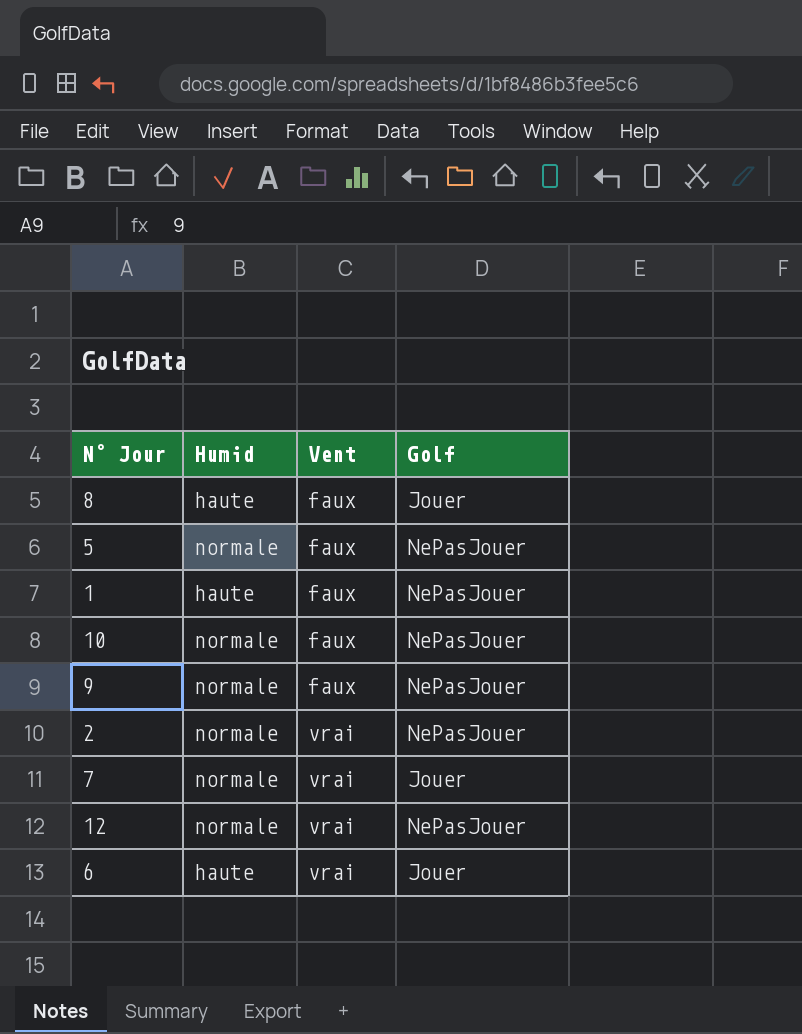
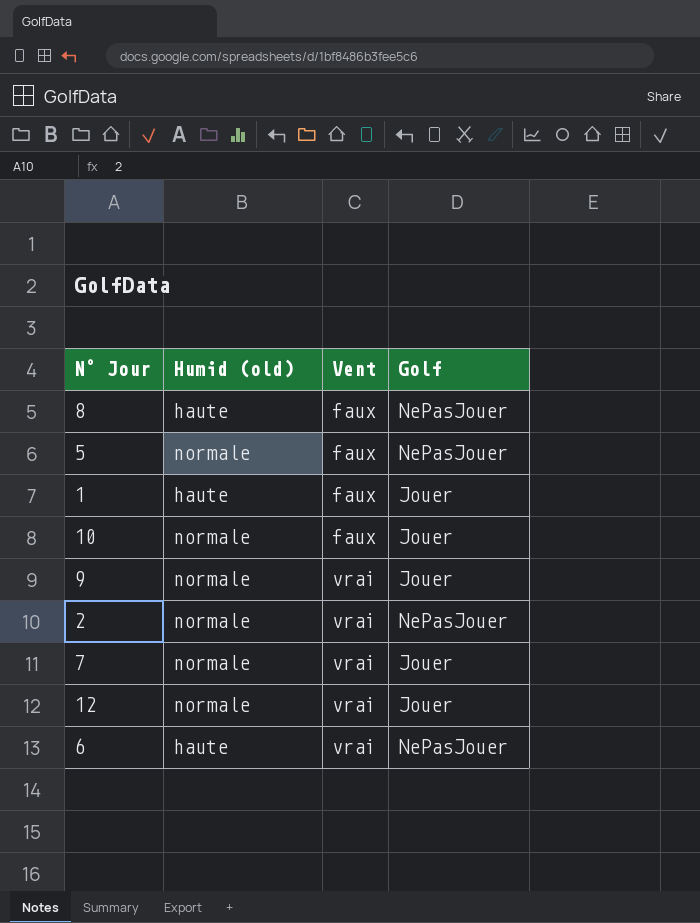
column name: Humid -> Humid (old)
8 | Golf: Jouer -> NePasJouer
1 | Golf: NePasJouer -> Jouer
10 | Golf: NePasJouer -> Jouer
9 | Vent: faux -> vrai
9 | Golf: NePasJouer -> Jouer
12 | Golf: NePasJouer -> Jouer
6 | Golf: Jouer -> NePasJouer

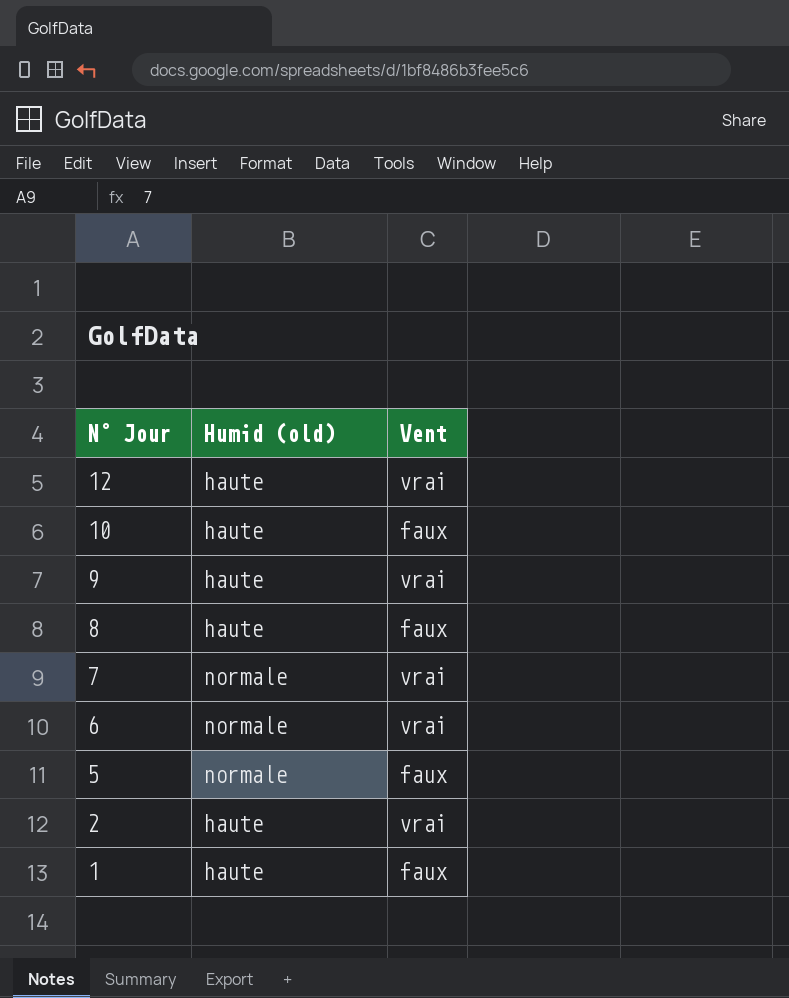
row order: Vent ascending -> N° Jour descending
column Golf | position: 4 -> none
12 | Humid (old): normale -> haute
10 | Humid (old): normale -> haute
9 | Humid (old): normale -> haute
6 | Humid (old): haute -> normale
2 | Humid (old): normale -> haute

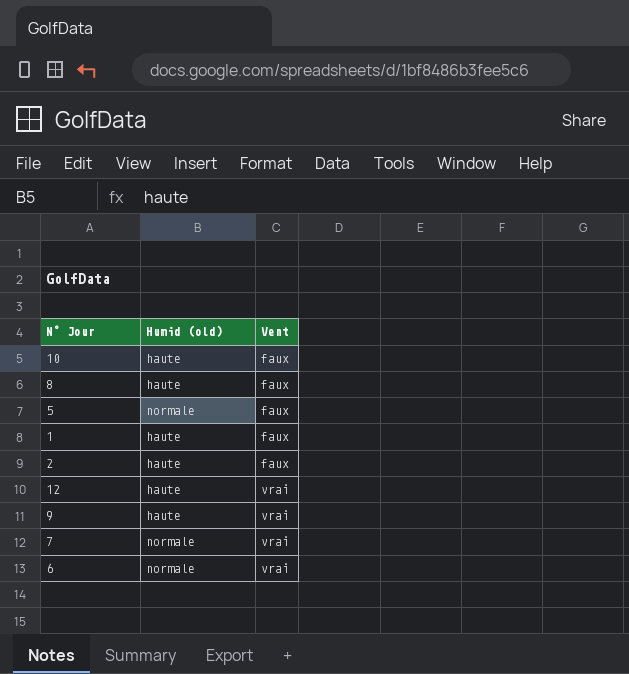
row order: N° Jour descending -> Vent ascending
2 | Vent: vrai -> faux

